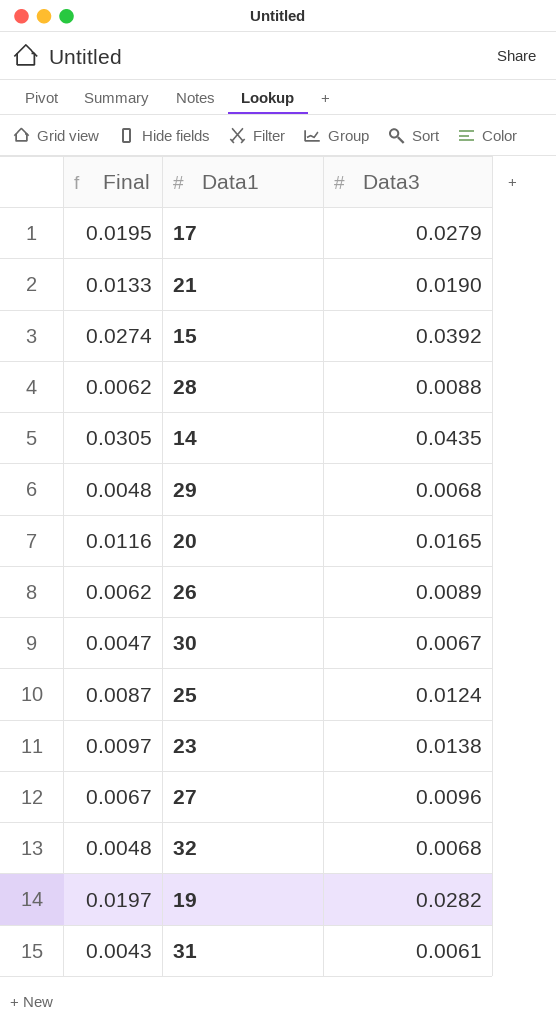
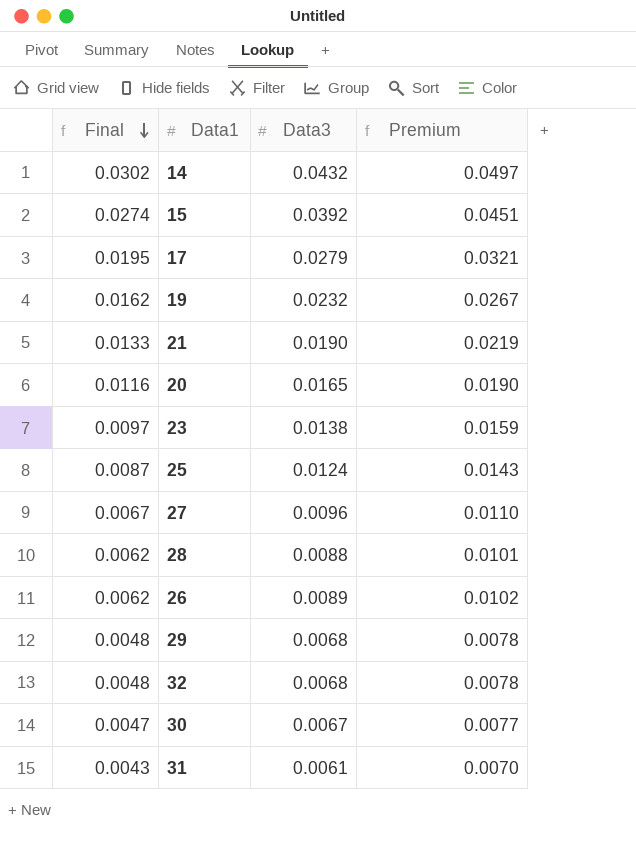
row order: none -> Final descending
column Premium | formula: none -> [Data3] * 1.15
14 | Final: 0.0305 -> 0.0302
14 | Data3: 0.0435 -> 0.0432
19 | Final: 0.0197 -> 0.0162
19 | Data3: 0.0282 -> 0.0232

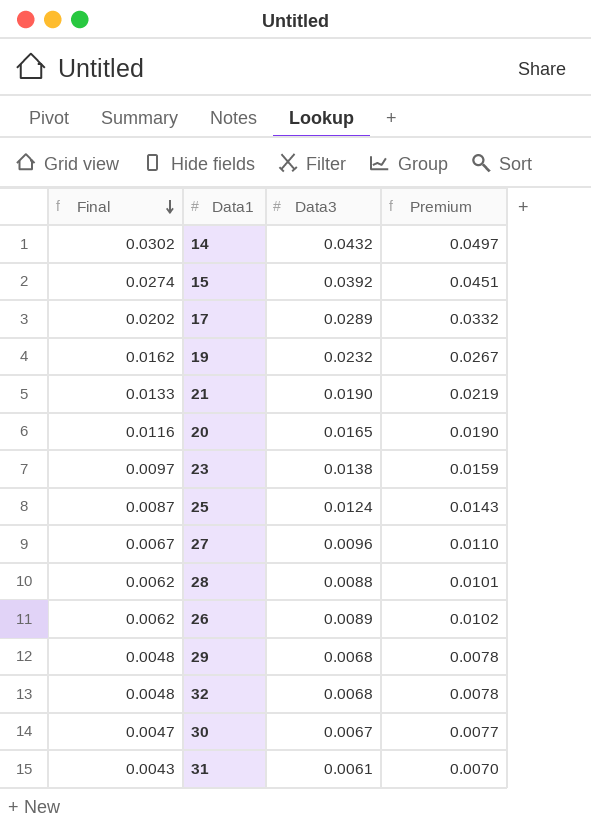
17 | Final: 0.0195 -> 0.0202
17 | Data3: 0.0279 -> 0.0289
17 | Premium: 0.0321 -> 0.0332

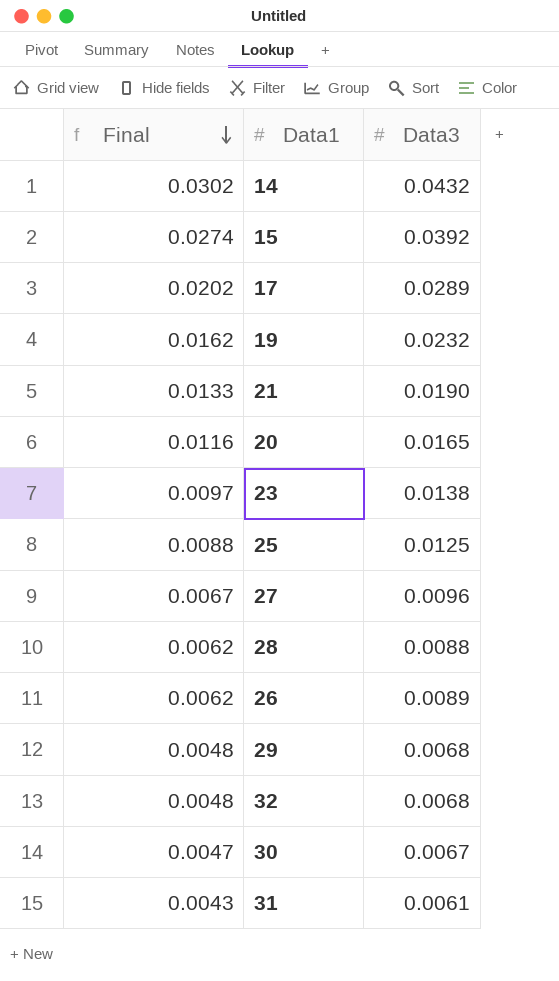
column Premium | formula: [Data3] * 1.15 -> none
25 | Final: 0.0087 -> 0.0088
25 | Data3: 0.0124 -> 0.0125

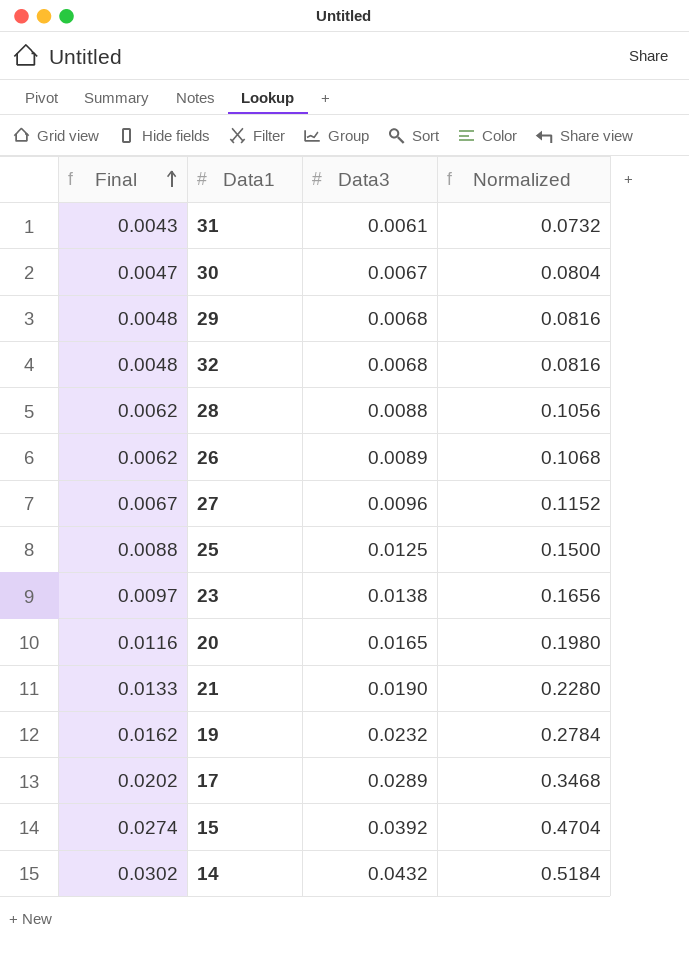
row order: Final descending -> Final ascending
column Normalized | formula: none -> [Data3] * 12

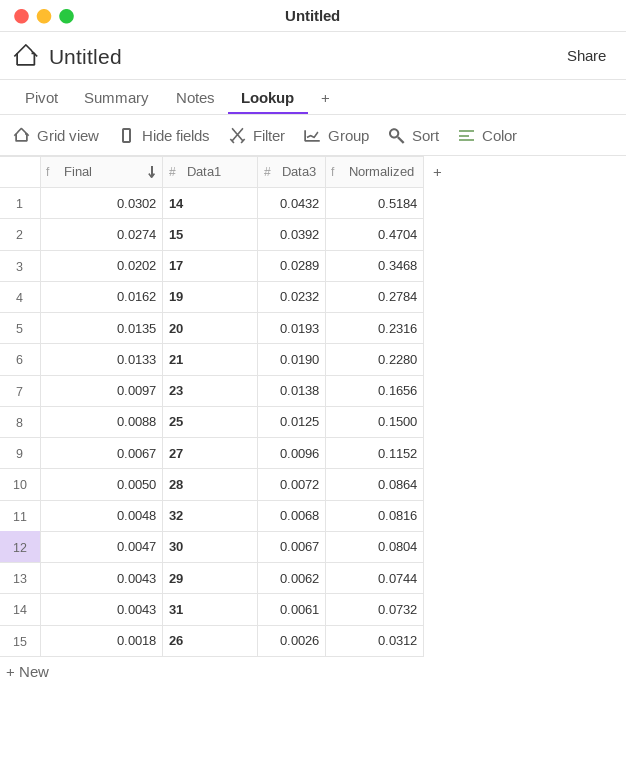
row order: Final ascending -> Final descending
20 | Final: 0.0116 -> 0.0135
20 | Data3: 0.0165 -> 0.0193
20 | Normalized: 0.1980 -> 0.2316
28 | Final: 0.0062 -> 0.0050
28 | Data3: 0.0088 -> 0.0072
28 | Normalized: 0.1056 -> 0.0864
29 | Final: 0.0048 -> 0.0043
29 | Data3: 0.0068 -> 0.0062
29 | Normalized: 0.0816 -> 0.0744
26 | Final: 0.0062 -> 0.0018
26 | Data3: 0.0089 -> 0.0026
26 | Normalized: 0.1068 -> 0.0312

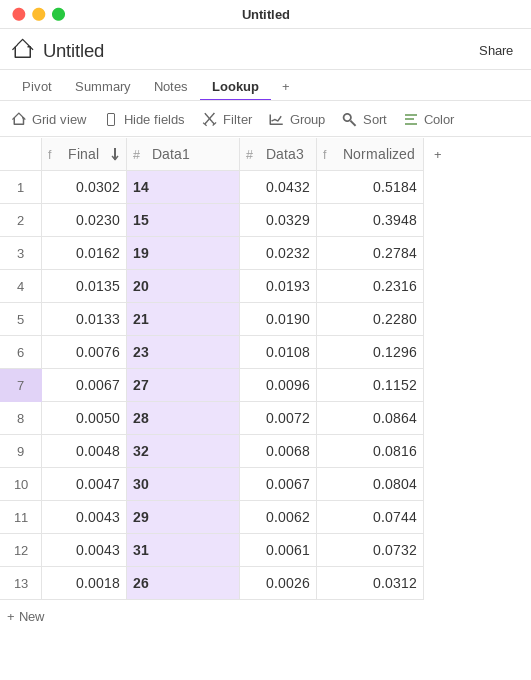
row 17: 0.0202 | 0.0289 | 0.3468 -> none
row 25: 0.0088 | 0.0125 | 0.1500 -> none
15 | Final: 0.0274 -> 0.0230
15 | Data3: 0.0392 -> 0.0329
15 | Normalized: 0.4704 -> 0.3948
23 | Final: 0.0097 -> 0.0076
23 | Data3: 0.0138 -> 0.0108
23 | Normalized: 0.1656 -> 0.1296

